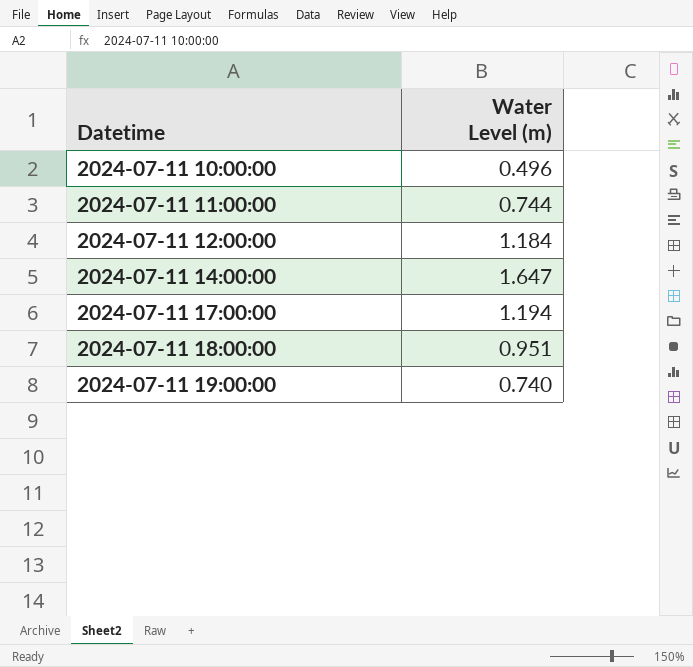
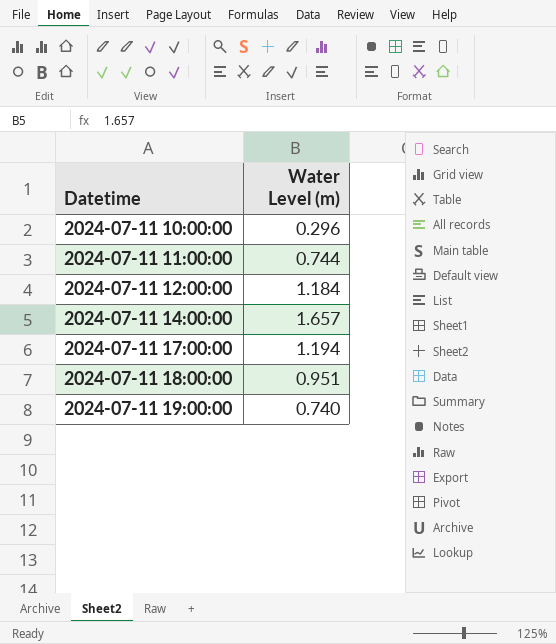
2024-07-11 10:00:00 | Water Level (m): 0.496 -> 0.296
2024-07-11 14:00:00 | Water Level (m): 1.647 -> 1.657

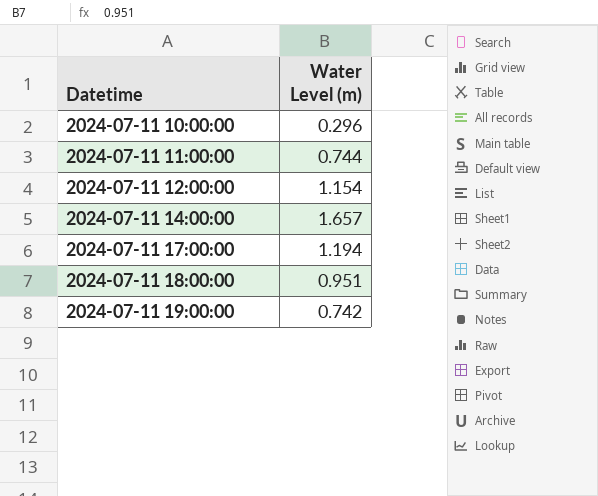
2024-07-11 12:00:00 | Water Level (m): 1.184 -> 1.154
2024-07-11 19:00:00 | Water Level (m): 0.740 -> 0.742

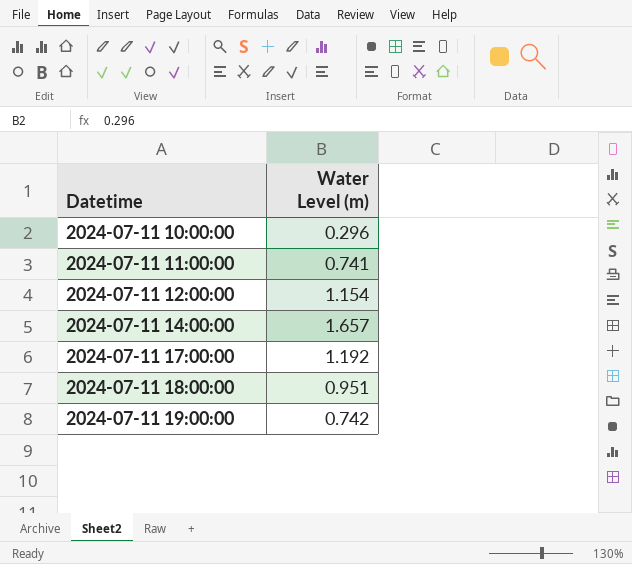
2024-07-11 11:00:00 | Water Level (m): 0.744 -> 0.741
2024-07-11 17:00:00 | Water Level (m): 1.194 -> 1.192

